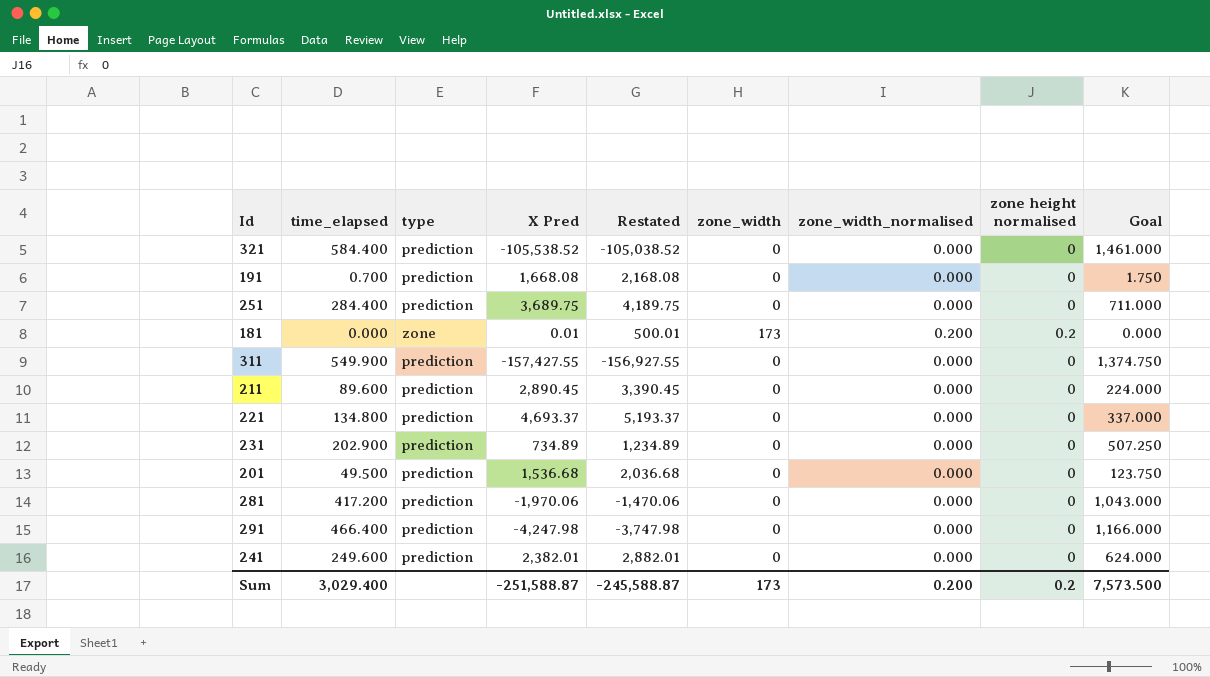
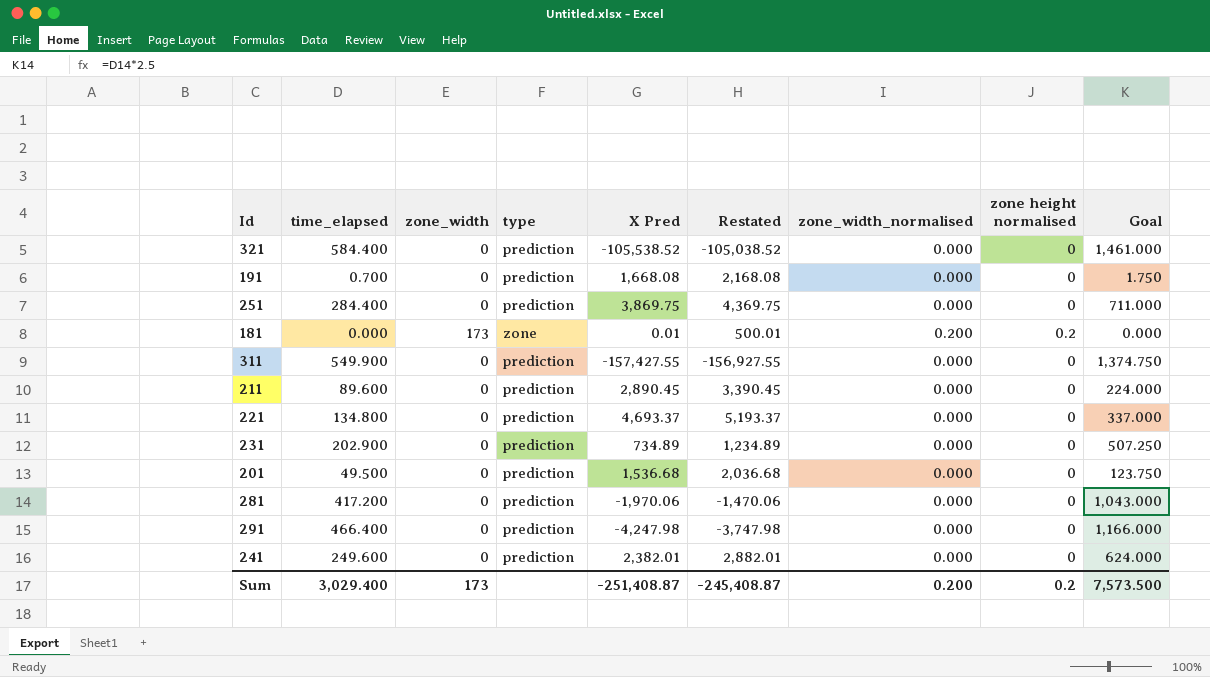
column zone_width | position: 6 -> 3
251 | X Pred: 3,689.75 -> 3,869.75
251 | Restated: 4,189.75 -> 4,369.75
Sum | X Pred: -251,588.87 -> -251,408.87
Sum | Restated: -245,588.87 -> -245,408.87

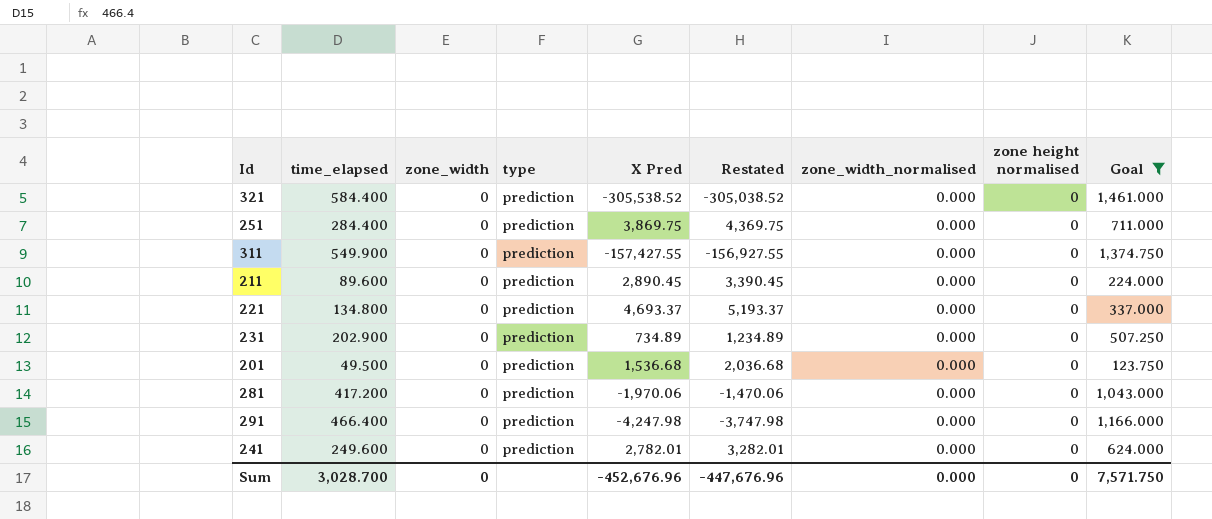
filter: none -> Goal >= 123.750
321 | X Pred: -105,538.52 -> -305,538.52
321 | Restated: -105,038.52 -> -305,038.52
241 | X Pred: 2,382.01 -> 2,782.01
241 | Restated: 2,882.01 -> 3,282.01
Sum | time_elapsed: 3,029.400 -> 3,028.700
Sum | zone_width: 173 -> 0
Sum | X Pred: -251,408.87 -> -452,676.96
Sum | Restated: -245,408.87 -> -447,676.96
Sum | zone_width_normalised: 0.200 -> 0.000
Sum | zone height normalised: 0.2 -> 0
Sum | Goal: 7,573.500 -> 7,571.750

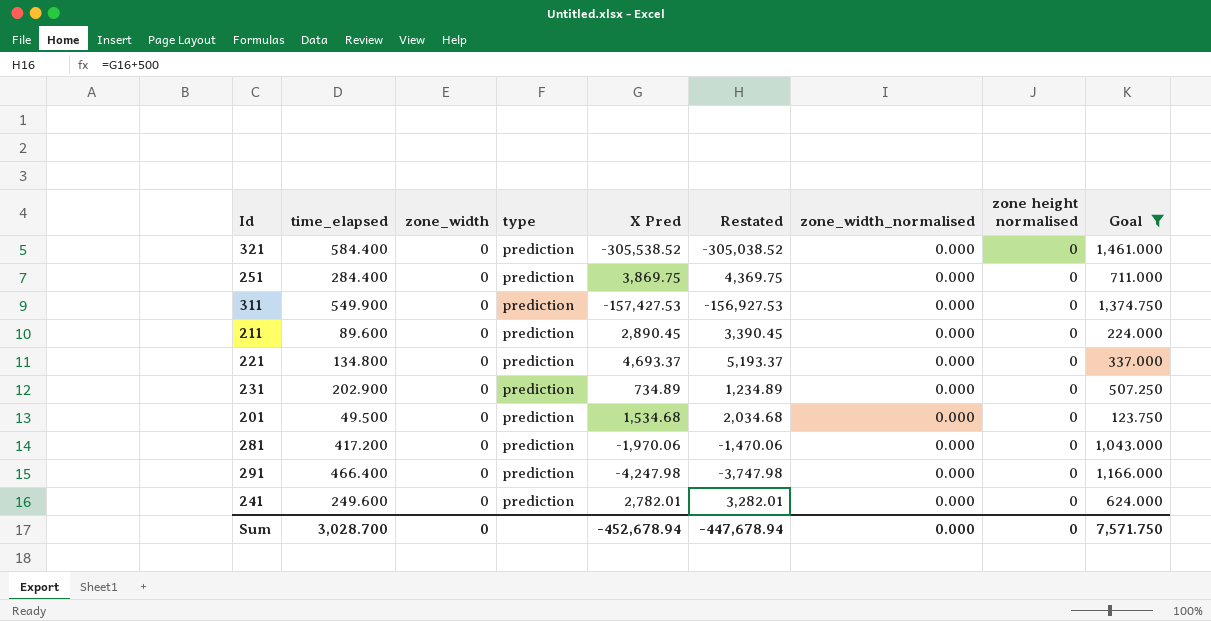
311 | X Pred: -157,427.55 -> -157,427.53
311 | Restated: -156,927.55 -> -156,927.53
201 | X Pred: 1,536.68 -> 1,534.68
201 | Restated: 2,036.68 -> 2,034.68
Sum | X Pred: -452,676.96 -> -452,678.94
Sum | Restated: -447,676.96 -> -447,678.94

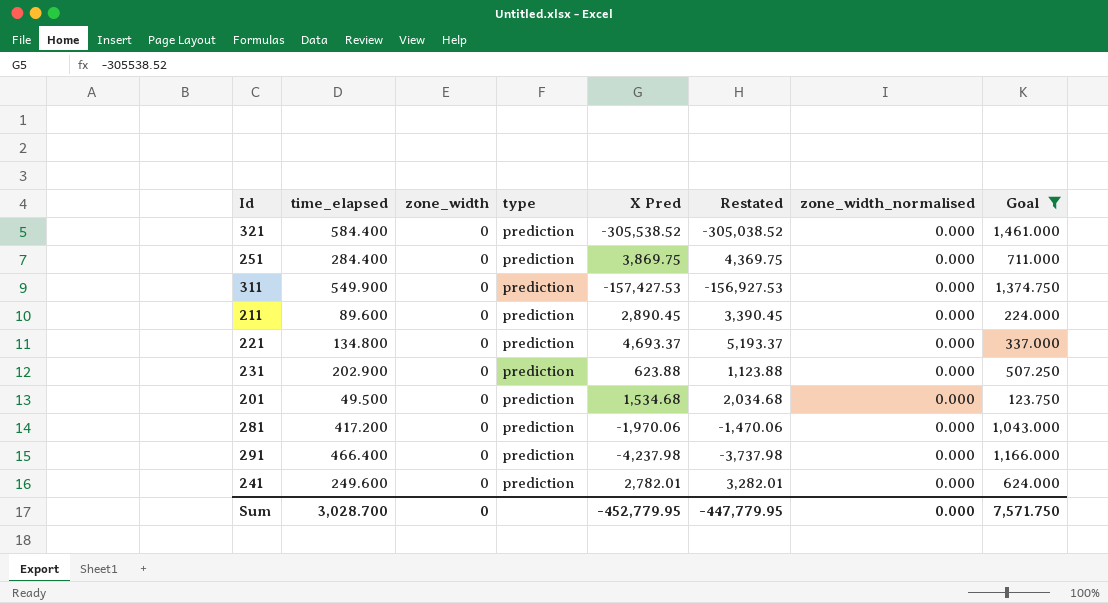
column zone height normalised | position: 8 -> none
231 | X Pred: 734.89 -> 623.88
231 | Restated: 1,234.89 -> 1,123.88
291 | X Pred: -4,247.98 -> -4,237.98
291 | Restated: -3,747.98 -> -3,737.98
Sum | X Pred: -452,678.94 -> -452,779.95
Sum | Restated: -447,678.94 -> -447,779.95

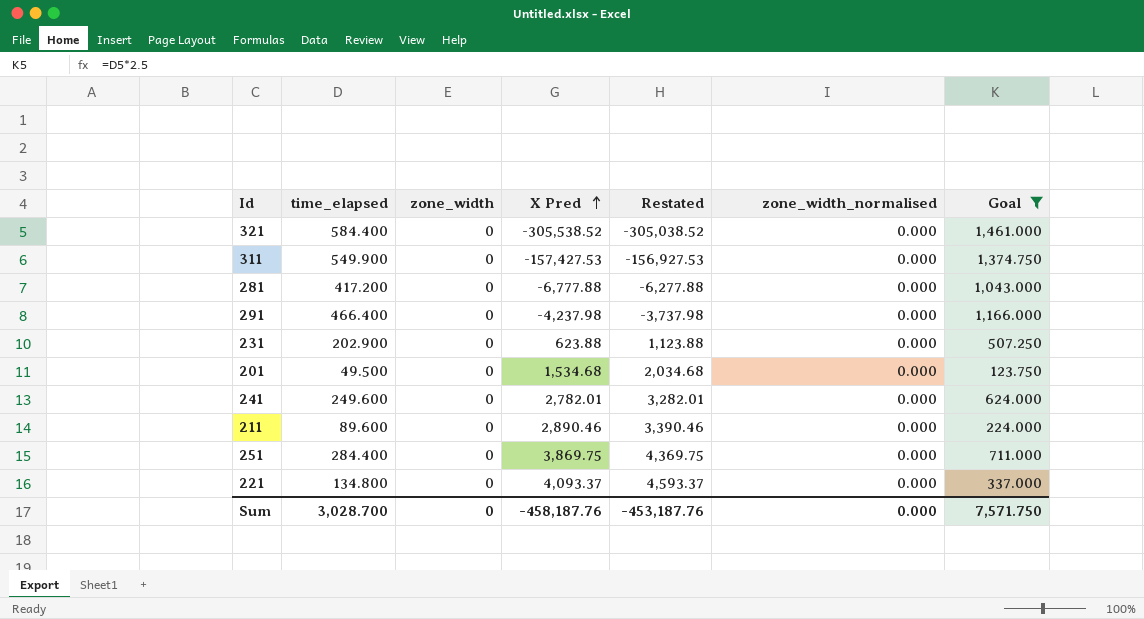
row order: none -> X Pred ascending
column type | position: 4 -> none
281 | X Pred: -1,970.06 -> -6,777.88
281 | Restated: -1,470.06 -> -6,277.88
211 | X Pred: 2,890.45 -> 2,890.46
211 | Restated: 3,390.45 -> 3,390.46
221 | X Pred: 4,693.37 -> 4,093.37
221 | Restated: 5,193.37 -> 4,593.37
Sum | X Pred: -452,779.95 -> -458,187.76
Sum | Restated: -447,779.95 -> -453,187.76

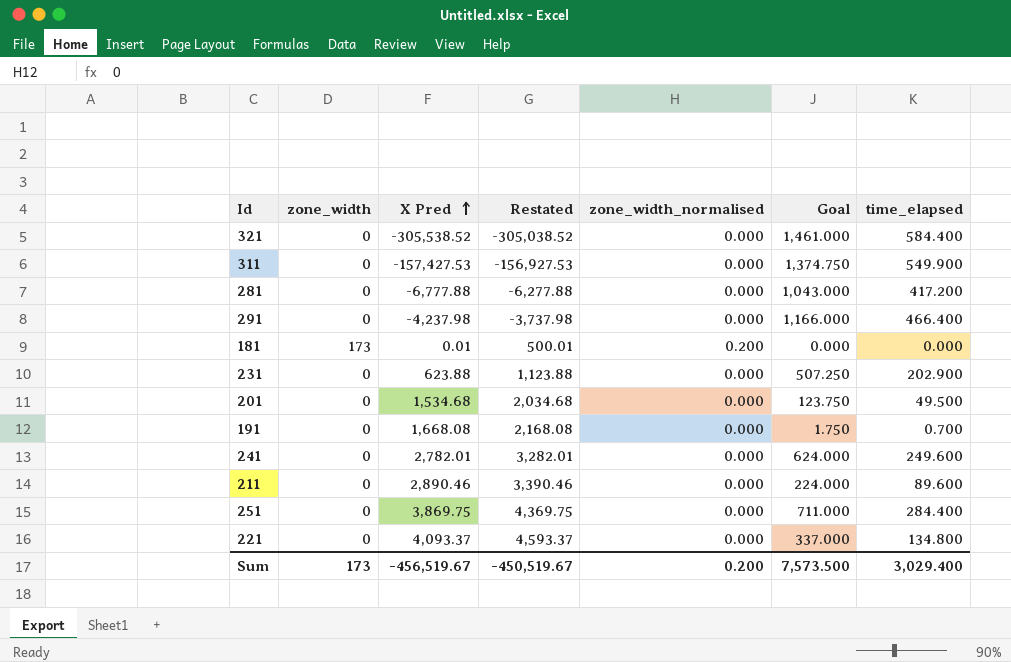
filter: Goal >= 123.750 -> none
column time_elapsed | position: 2 -> 7
Sum | zone_width: 0 -> 173
Sum | X Pred: -458,187.76 -> -456,519.67
Sum | Restated: -453,187.76 -> -450,519.67
Sum | zone_width_normalised: 0.000 -> 0.200
Sum | Goal: 7,571.750 -> 7,573.500
Sum | time_elapsed: 3,028.700 -> 3,029.400

